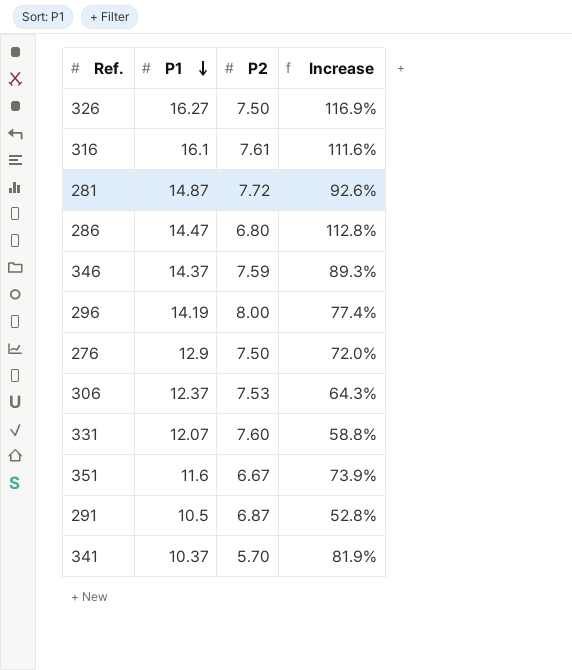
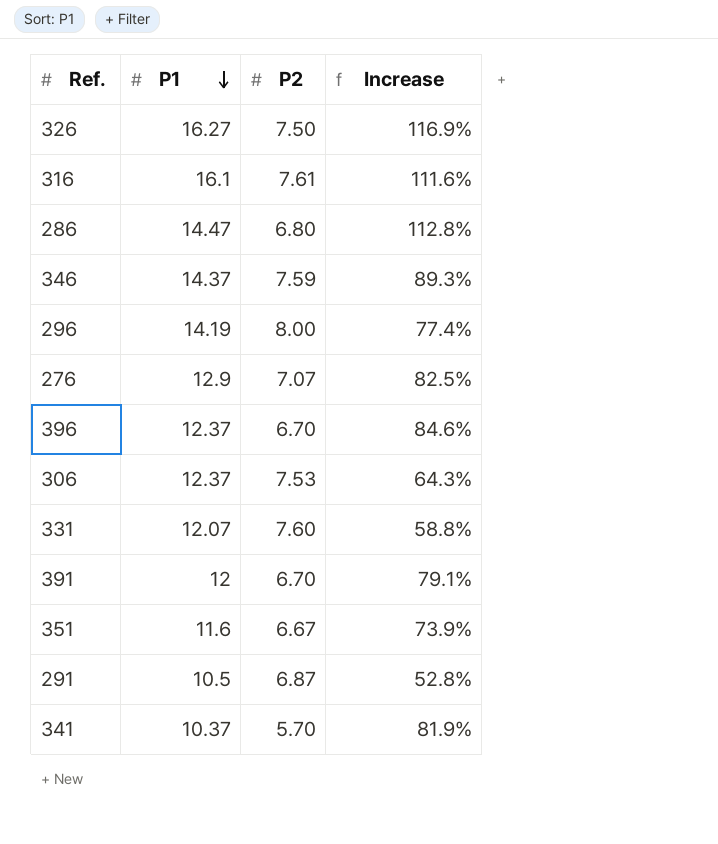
row 281: 14.87 | 7.72 | 92.6% -> none
276 | P2: 7.50 -> 7.07
276 | Increase: 72.0% -> 82.5%
row 396: none -> 12.37 | 6.70 | 84.6%
row 391: none -> 12 | 6.70 | 79.1%

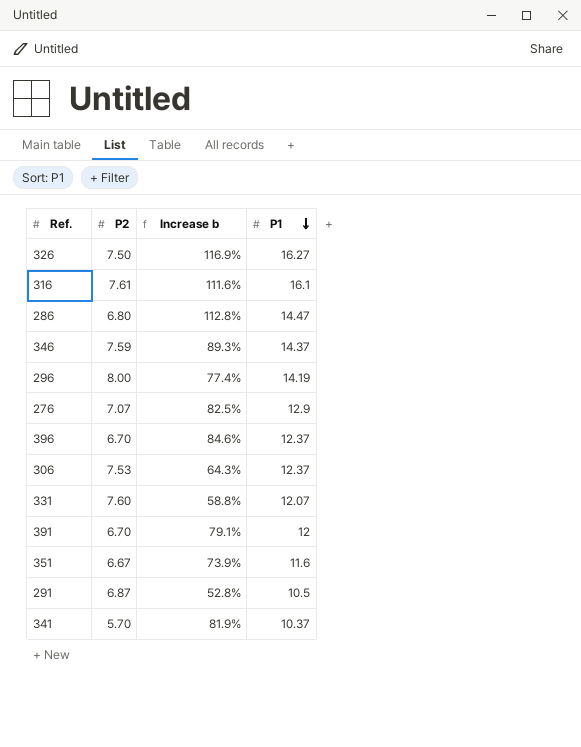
column name: Increase -> Increase b
column P1 | position: 2 -> 4

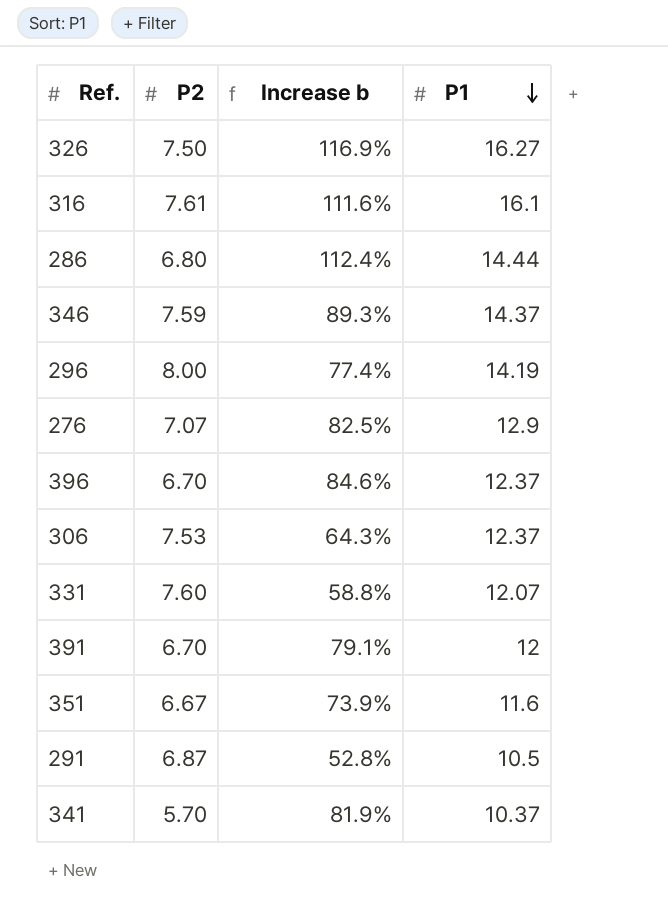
286 | Increase b: 112.8% -> 112.4%
286 | P1: 14.47 -> 14.44

